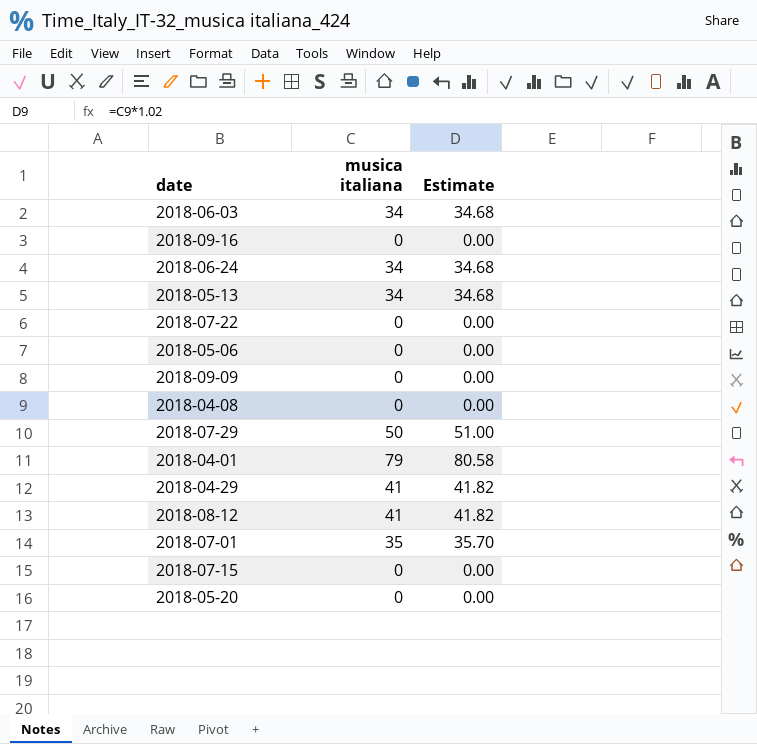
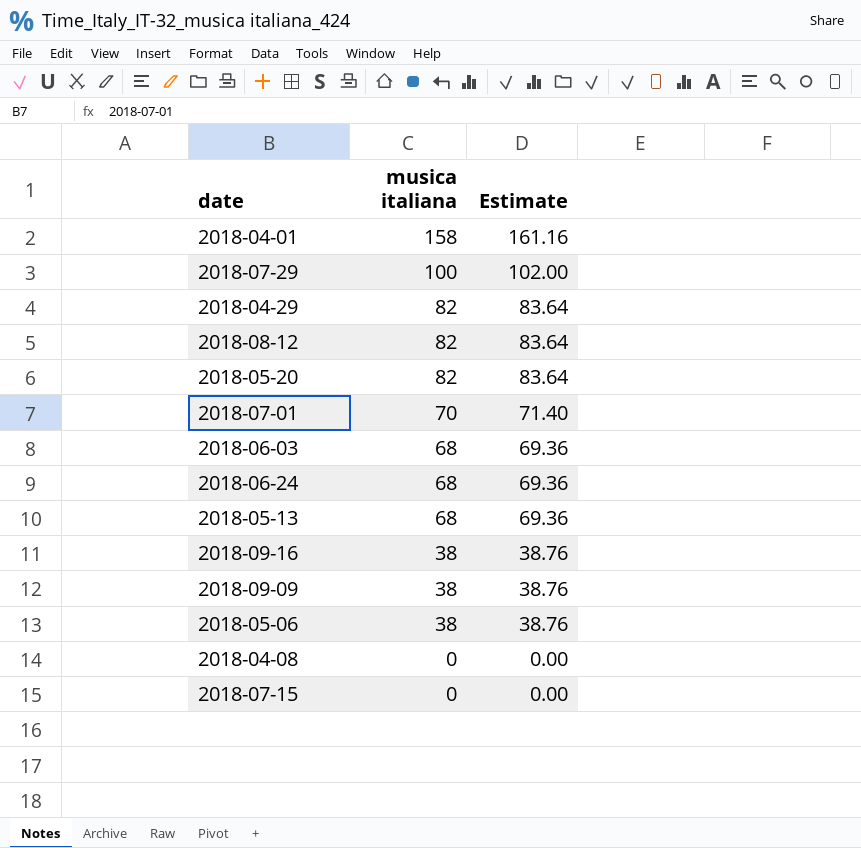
row order: none -> musica italiana descending
row 2018-07-22: 0 | 0.00 -> none
2018-04-01 | musica italiana: 79 -> 158
2018-04-01 | Estimate: 80.58 -> 161.16
2018-07-29 | musica italiana: 50 -> 100
2018-07-29 | Estimate: 51.00 -> 102.00
2018-04-29 | musica italiana: 41 -> 82
2018-04-29 | Estimate: 41.82 -> 83.64
2018-08-12 | musica italiana: 41 -> 82
2018-08-12 | Estimate: 41.82 -> 83.64
2018-05-20 | musica italiana: 0 -> 82
2018-05-20 | Estimate: 0.00 -> 83.64
2018-07-01 | musica italiana: 35 -> 70
2018-07-01 | Estimate: 35.70 -> 71.40
2018-06-03 | musica italiana: 34 -> 68
2018-06-03 | Estimate: 34.68 -> 69.36
2018-06-24 | musica italiana: 34 -> 68
2018-06-24 | Estimate: 34.68 -> 69.36
2018-05-13 | musica italiana: 34 -> 68
2018-05-13 | Estimate: 34.68 -> 69.36
2018-09-16 | musica italiana: 0 -> 38
2018-09-16 | Estimate: 0.00 -> 38.76
2018-09-09 | musica italiana: 0 -> 38
2018-09-09 | Estimate: 0.00 -> 38.76
2018-05-06 | musica italiana: 0 -> 38
2018-05-06 | Estimate: 0.00 -> 38.76

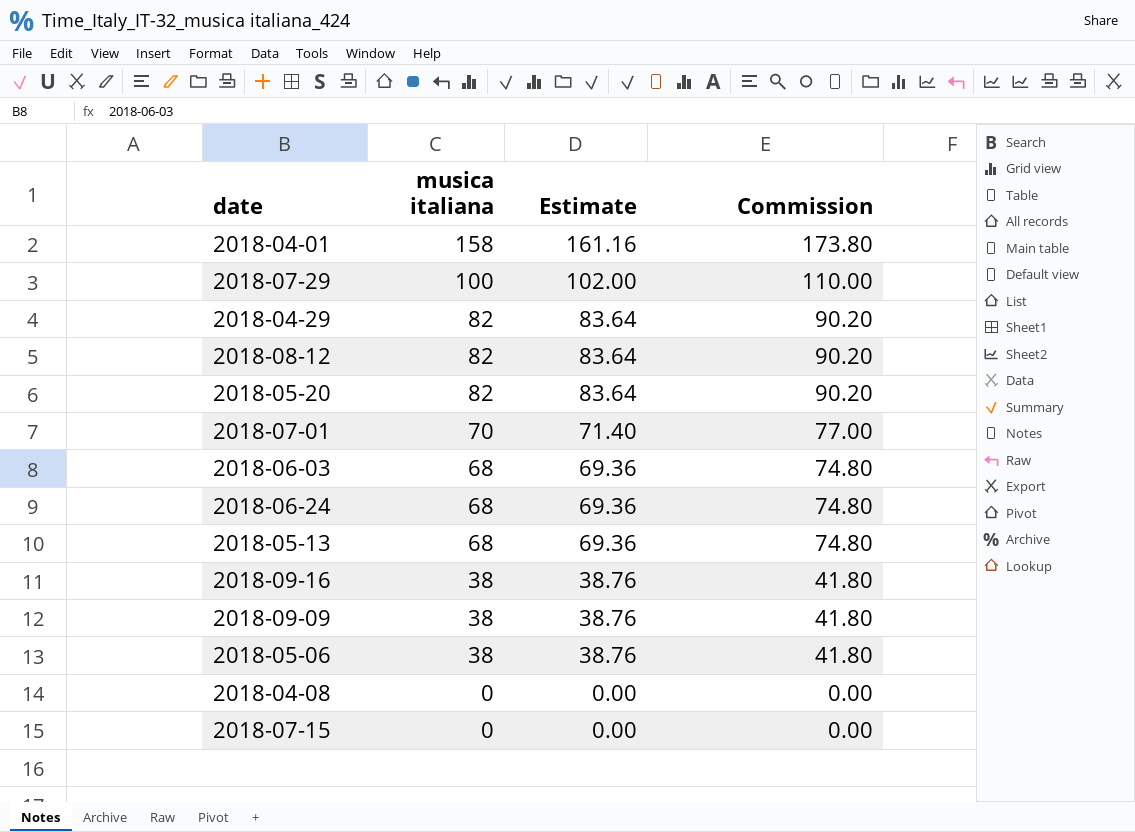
column Commission | formula: none -> [musica italiana] * 1.1

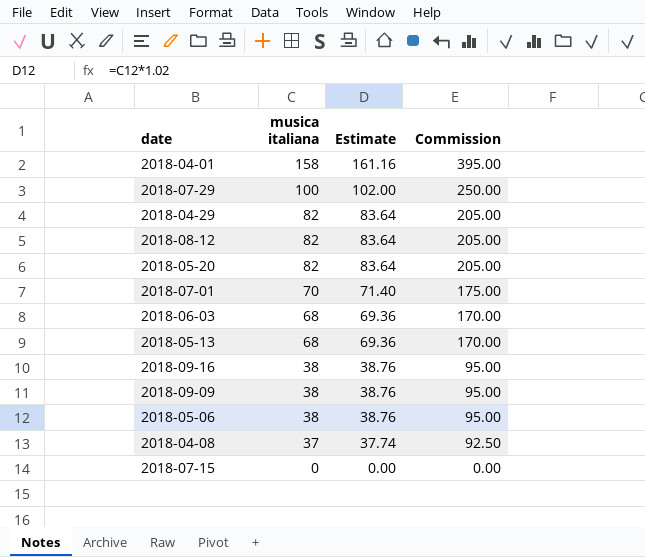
column Commission | formula: [musica italiana] * 1.1 -> [musica italiana] * 2.5
row 2018-06-24: 68 | 69.36 | 74.80 -> none
2018-04-08 | musica italiana: 0 -> 37
2018-04-08 | Estimate: 0.00 -> 37.74

